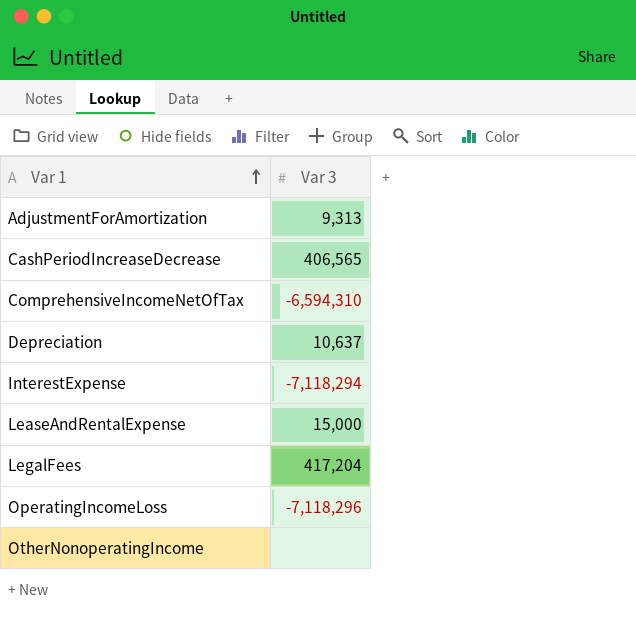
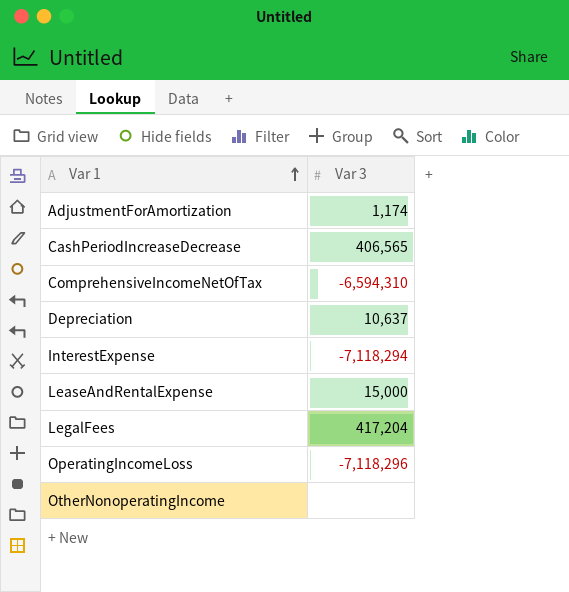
AdjustmentForAmortization | Var 3: 9,313 -> 1,174

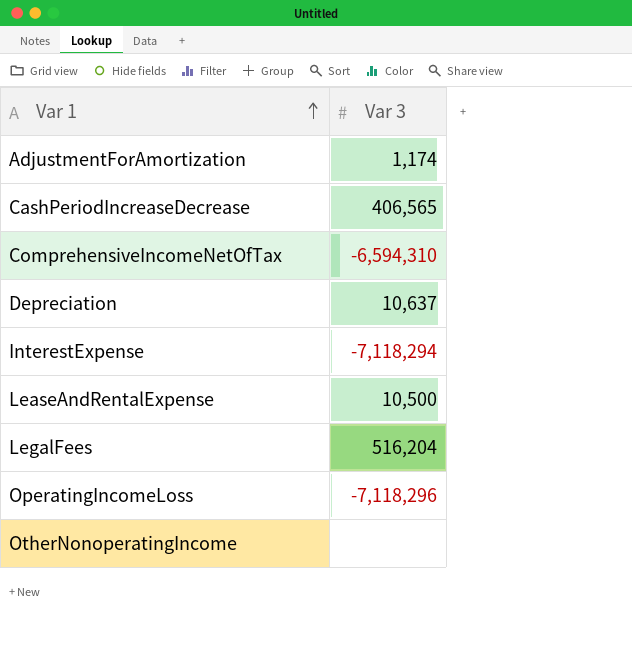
LeaseAndRentalExpense | Var 3: 15,000 -> 10,500
LegalFees | Var 3: 417,204 -> 516,204

